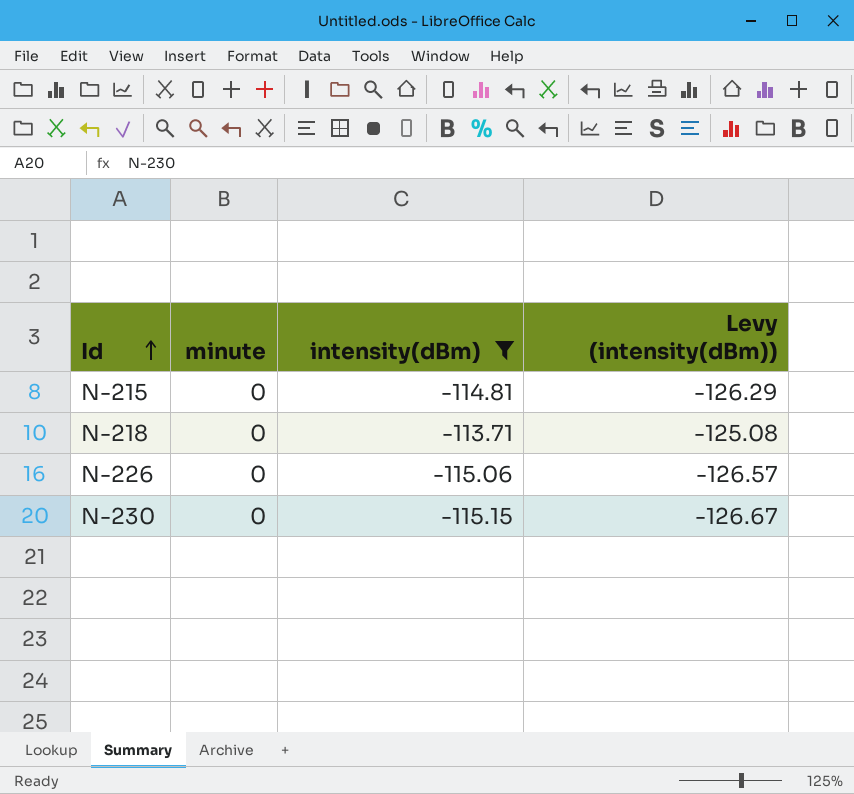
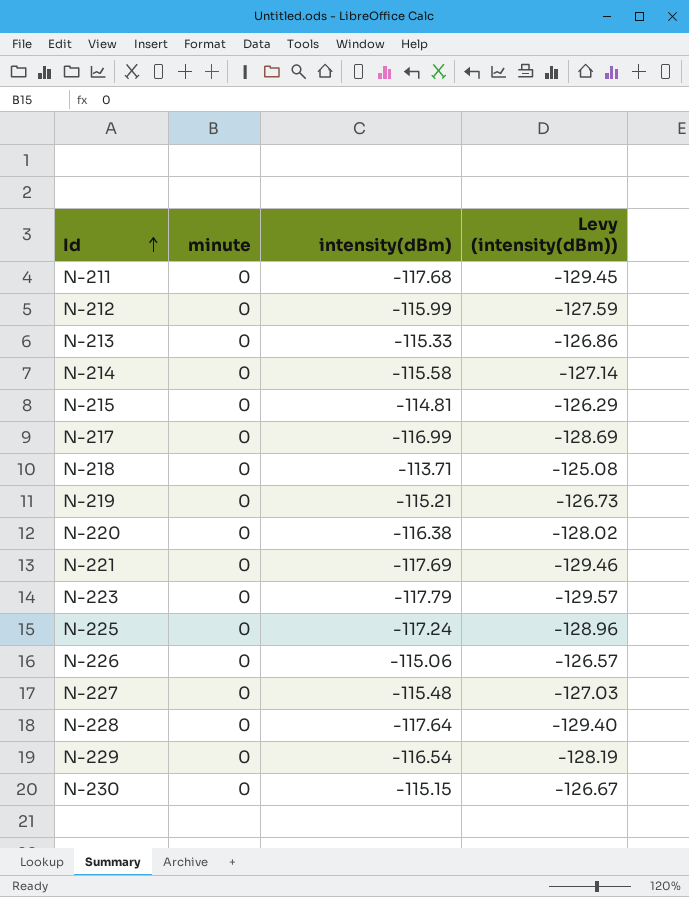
filter: intensity(dBm) >= -115.15 -> none

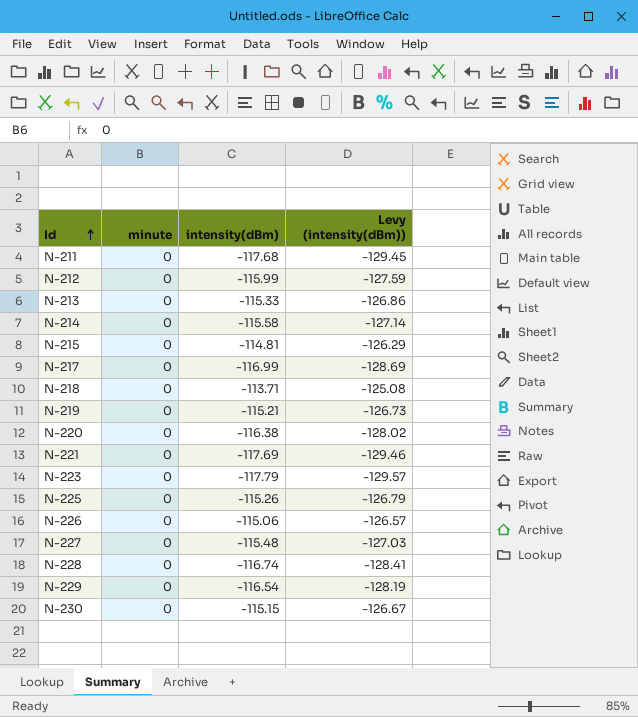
N-225 | intensity(dBm): -117.24 -> -115.26
N-225 | Levy (intensity(dBm)): -128.96 -> -126.79
N-228 | intensity(dBm): -117.64 -> -116.74
N-228 | Levy (intensity(dBm)): -129.40 -> -128.41

